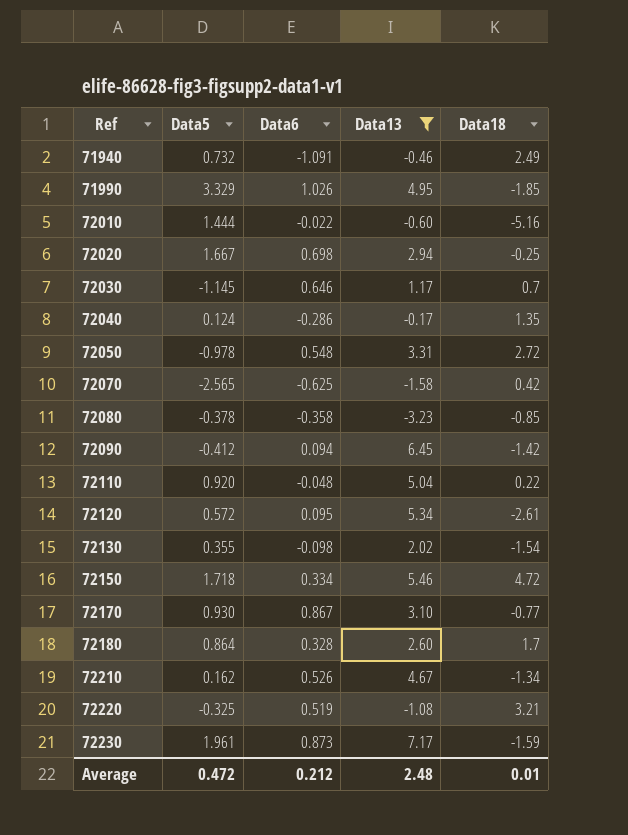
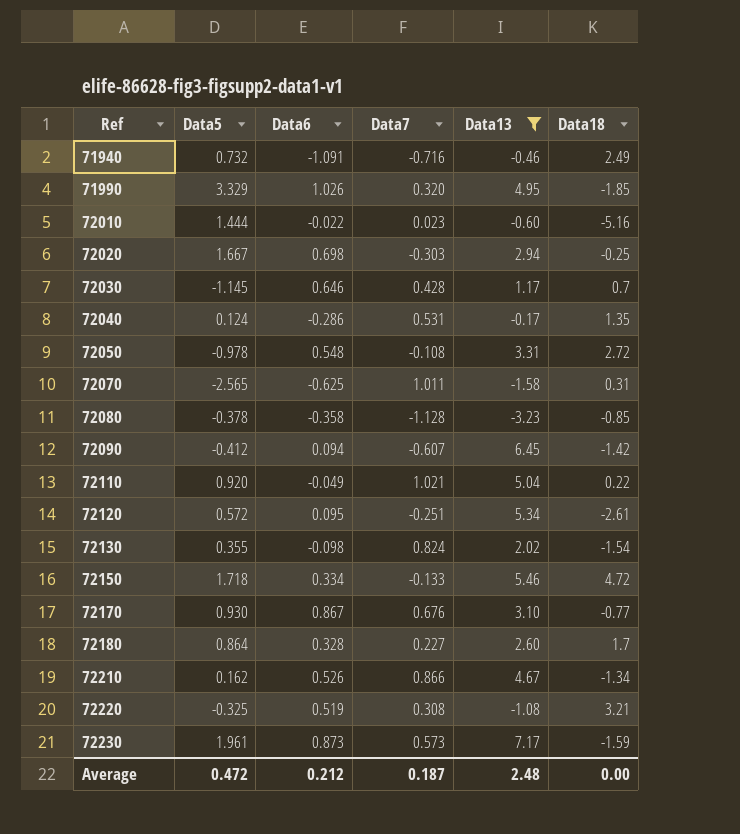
column Data7 | position: none -> 4
72070 | Data18: 0.42 -> 0.31
72110 | Data6: -0.048 -> -0.049
Average | Data18: 0.01 -> 0.00

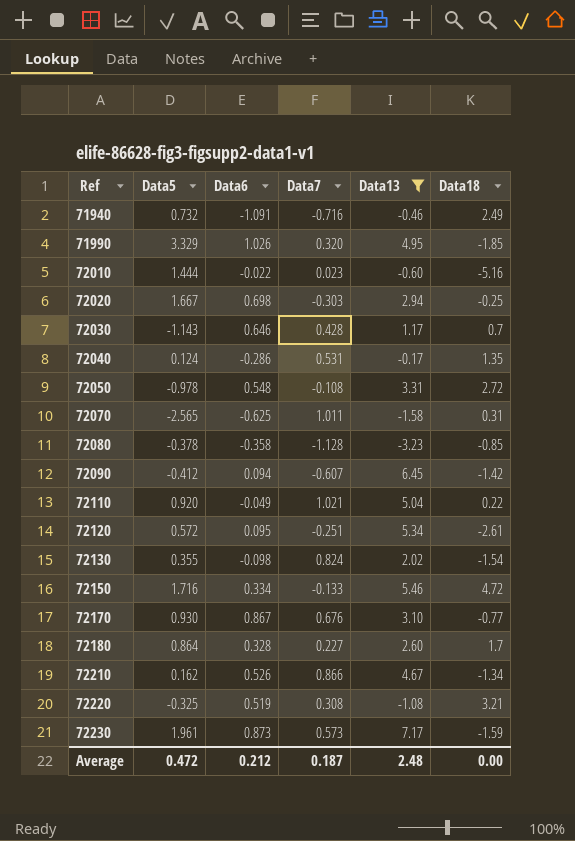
72030 | Data5: -1.145 -> -1.143
72150 | Data5: 1.718 -> 1.716

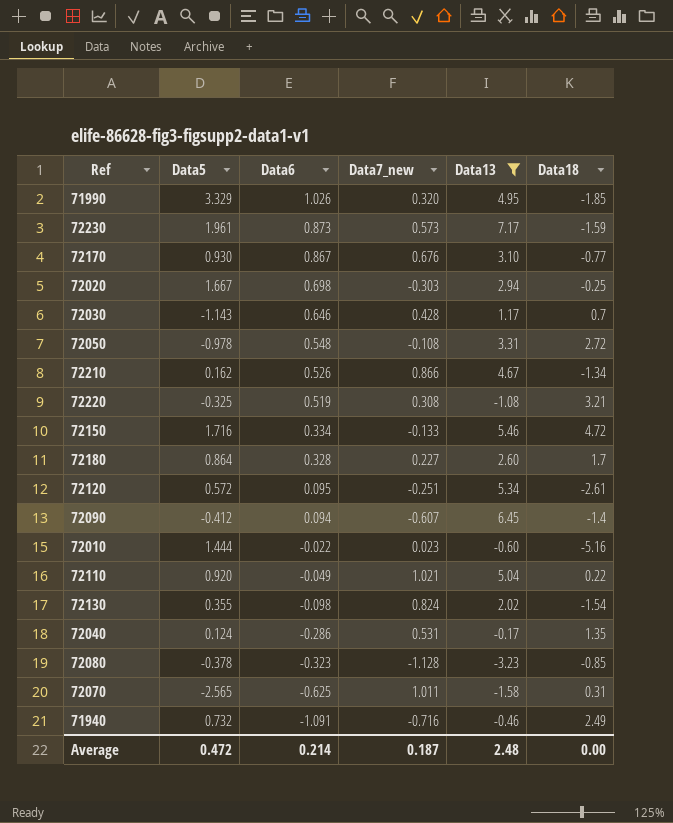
row order: Ref ascending -> Data6 descending
column name: Data7 -> Data7_new
72090 | Data18: -1.42 -> -1.4
72080 | Data6: -0.358 -> -0.323
Average | Data6: 0.212 -> 0.214

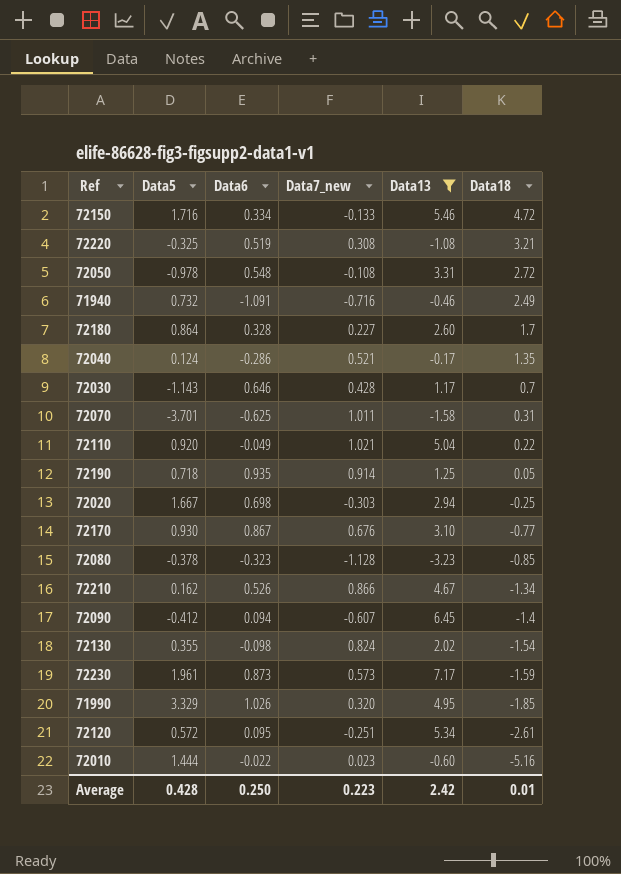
row order: Data6 descending -> Data18 descending
72040 | Data7_new: 0.531 -> 0.521
72070 | Data5: -2.565 -> -3.701
row 72190: none -> 0.718 | 0.935 | 0.914 | 1.25 | 0.05
Average | Data5: 0.472 -> 0.428
Average | Data6: 0.214 -> 0.250
Average | Data7_new: 0.187 -> 0.223
Average | Data13: 2.48 -> 2.42
Average | Data18: 0.00 -> 0.01

